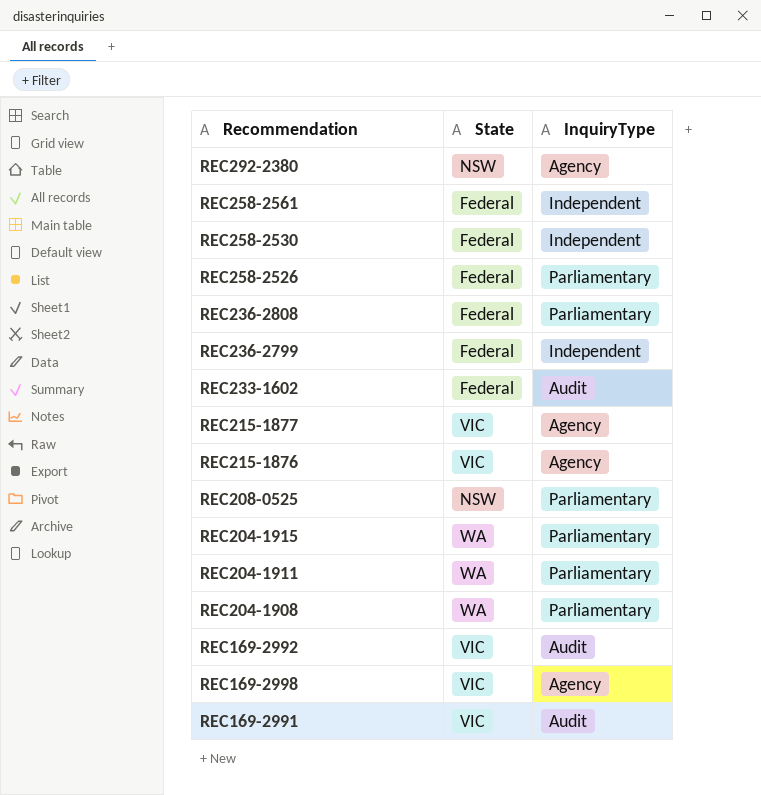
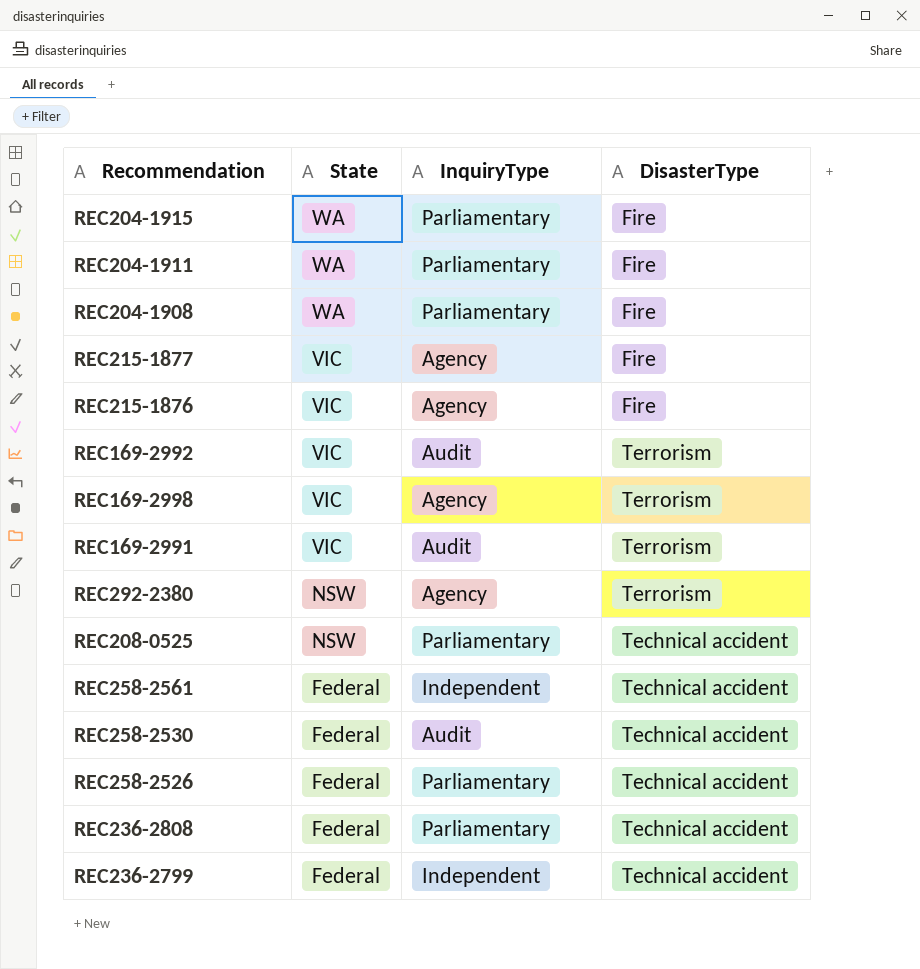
row order: none -> State descending
column DisasterType | position: none -> 4
row REC233-1602: Federal | Audit -> none
REC258-2530 | InquiryType: Independent -> Audit

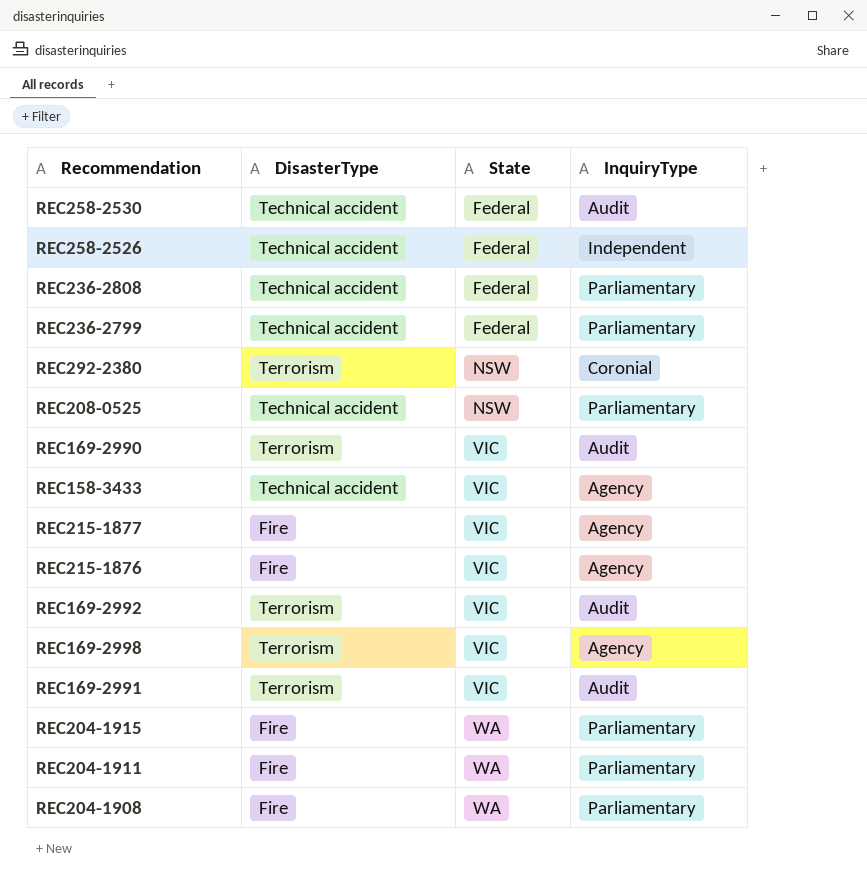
row order: State descending -> State ascending
column DisasterType | position: 4 -> 2
row REC258-2561: Federal | Independent | Technical accident -> none
REC258-2526 | InquiryType: Parliamentary -> Independent
REC236-2799 | InquiryType: Independent -> Parliamentary
REC292-2380 | InquiryType: Agency -> Coronial
row REC169-2990: none -> Terrorism | VIC | Audit
row REC158-3433: none -> Technical accident | VIC | Agency

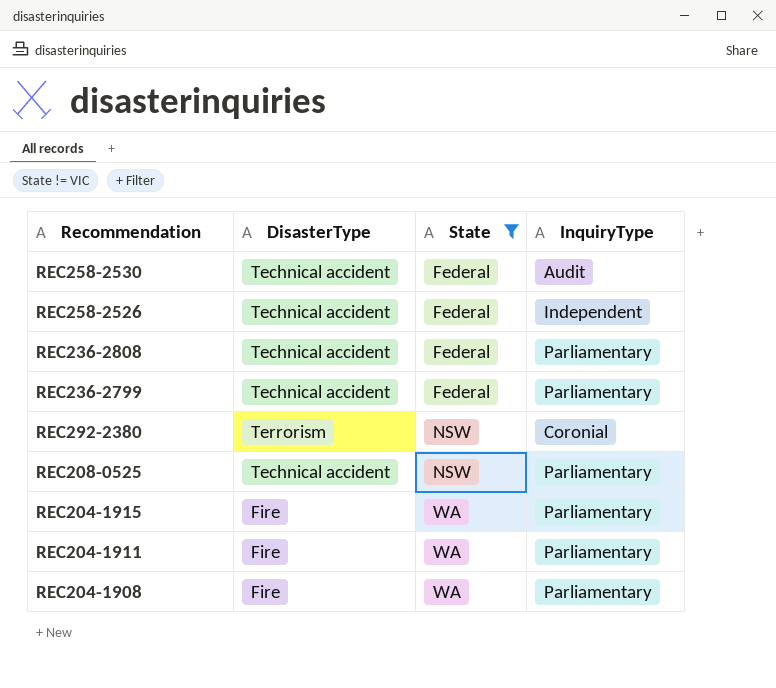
filter: none -> State != VIC

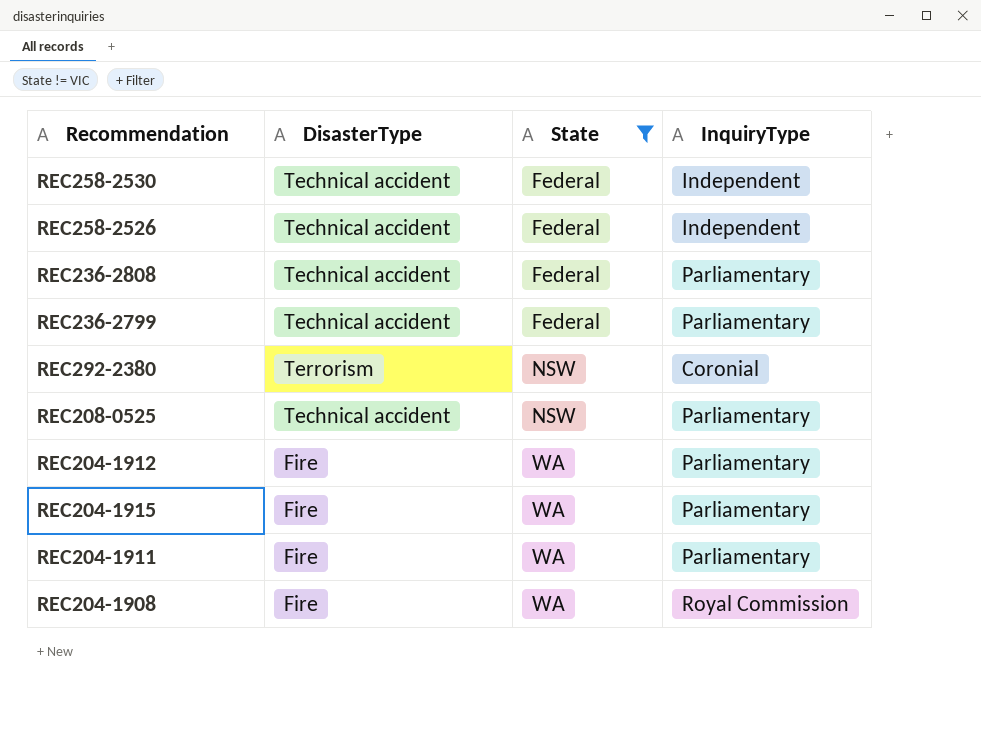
REC258-2530 | InquiryType: Audit -> Independent
row REC204-1912: none -> Fire | WA | Parliamentary
REC204-1908 | InquiryType: Parliamentary -> Royal Commission

